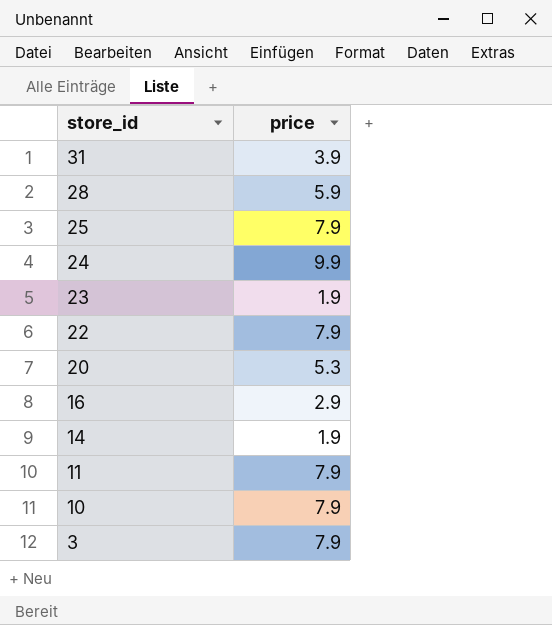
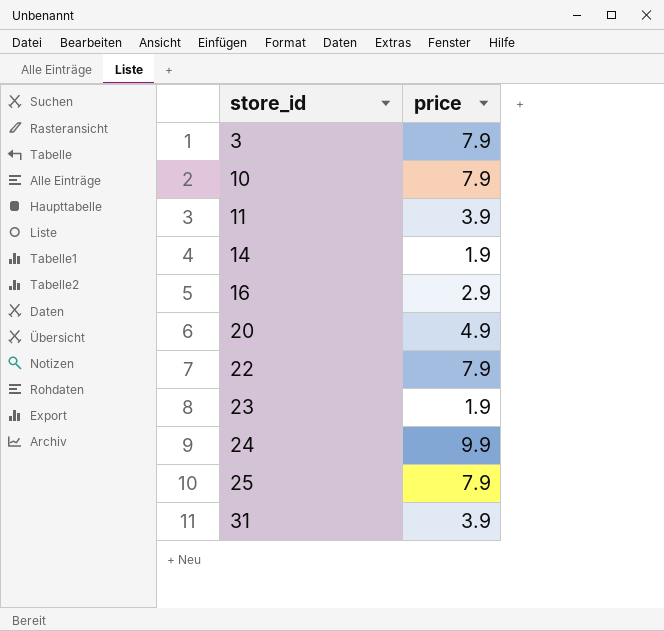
row order: store_id descending -> store_id ascending
row 28: 5.9 -> none
11 | price: 7.9 -> 3.9
20 | price: 5.3 -> 4.9

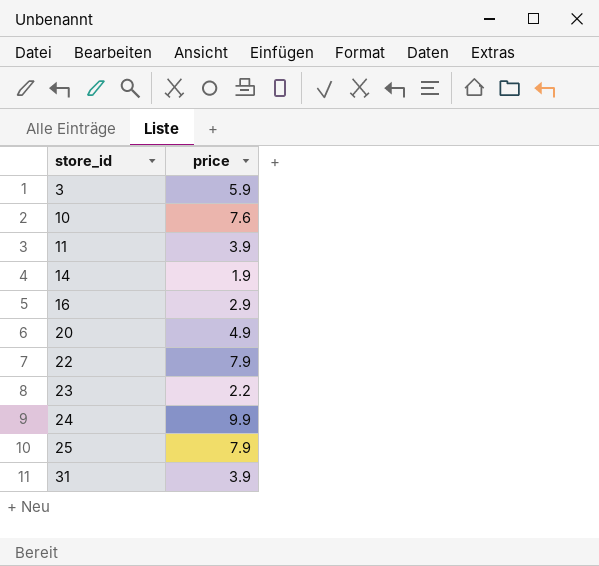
3 | price: 7.9 -> 5.9
10 | price: 7.9 -> 7.6
23 | price: 1.9 -> 2.2

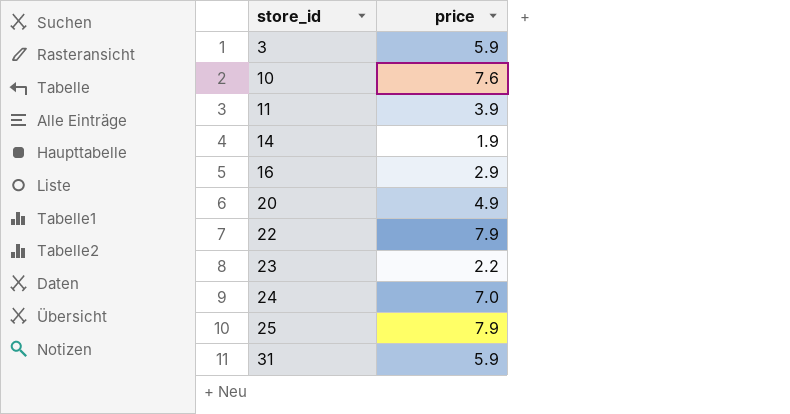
24 | price: 9.9 -> 7.0
31 | price: 3.9 -> 5.9

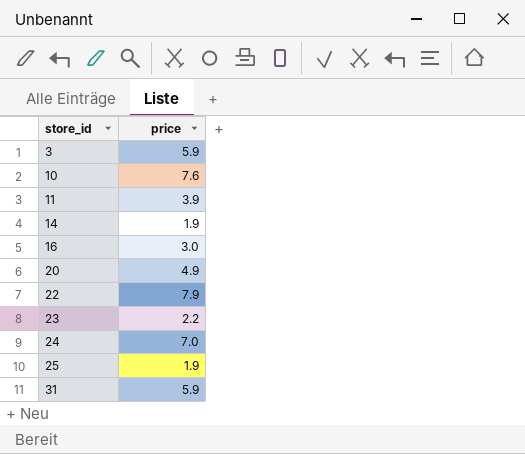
16 | price: 2.9 -> 3.0
25 | price: 7.9 -> 1.9

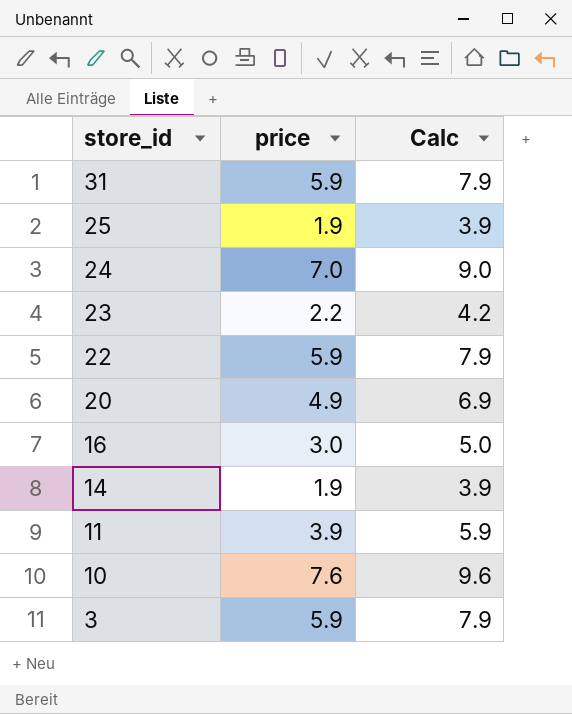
row order: store_id ascending -> store_id descending
column Calc | formula: none -> [price] + 2
22 | price: 7.9 -> 5.9

